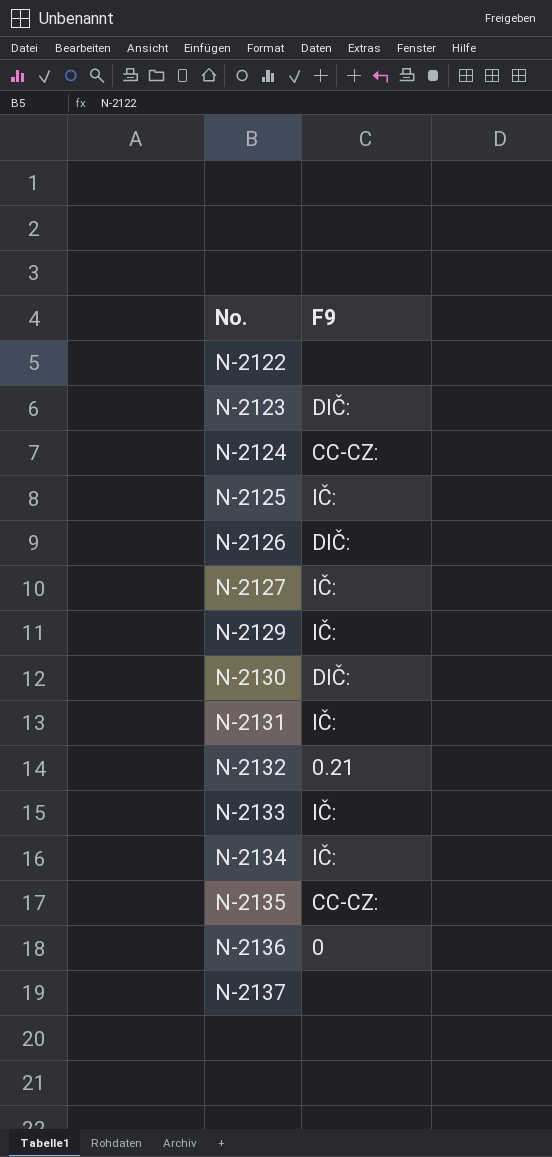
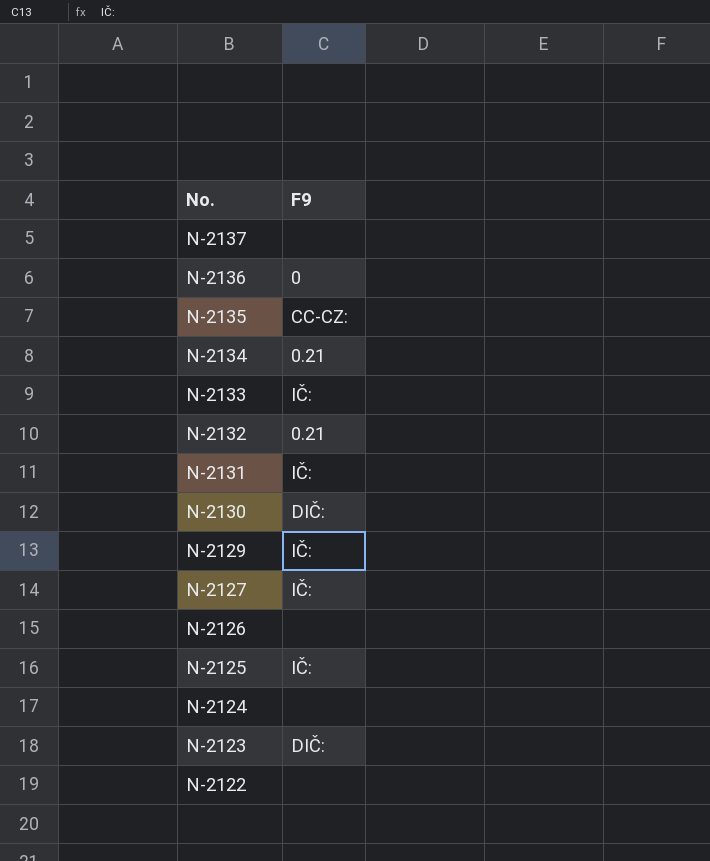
row order: No. ascending -> No. descending
N-2134 | F9: IČ: -> 0.21
N-2126 | F9: DIČ: -> none
N-2124 | F9: CC-CZ: -> none

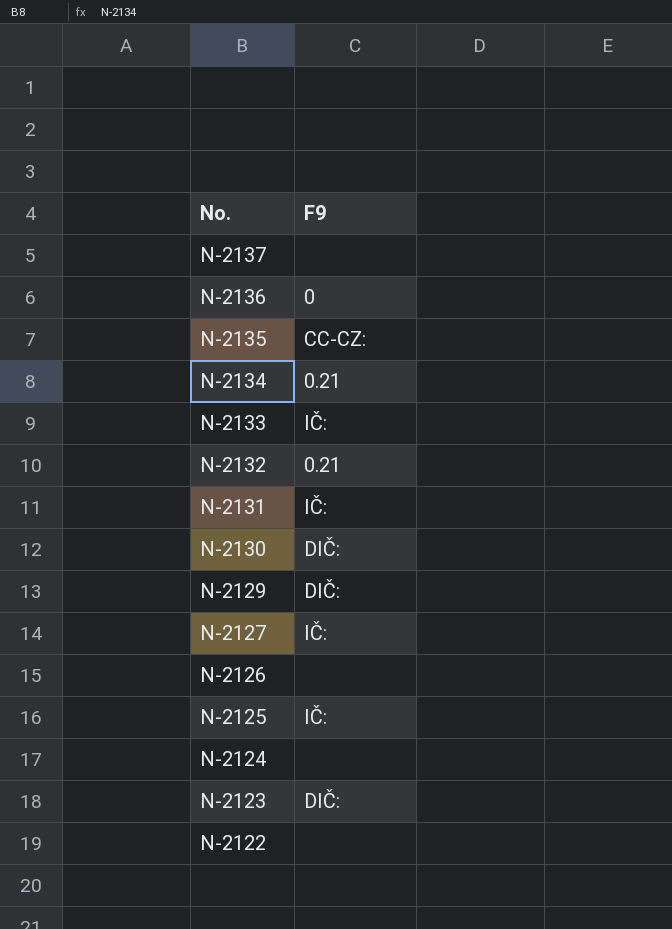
N-2129 | F9: IČ: -> DIČ:

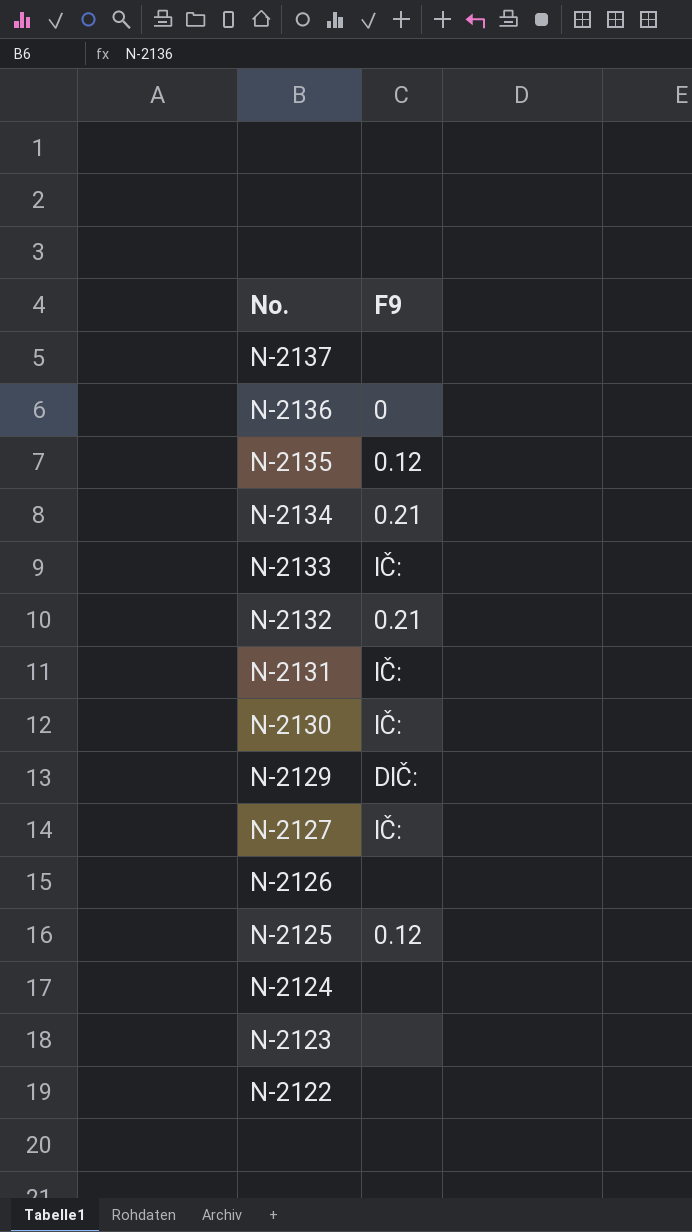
N-2135 | F9: CC-CZ: -> 0.12
N-2130 | F9: DIČ: -> IČ:
N-2125 | F9: IČ: -> 0.12
N-2123 | F9: DIČ: -> none

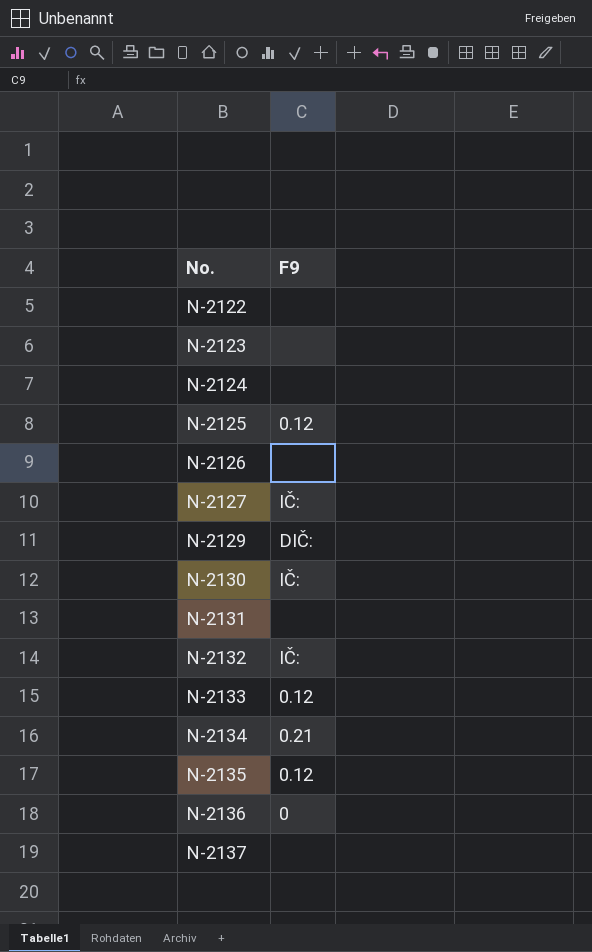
row order: No. descending -> No. ascending
N-2131 | F9: IČ: -> none
N-2132 | F9: 0.21 -> IČ:
N-2133 | F9: IČ: -> 0.12

